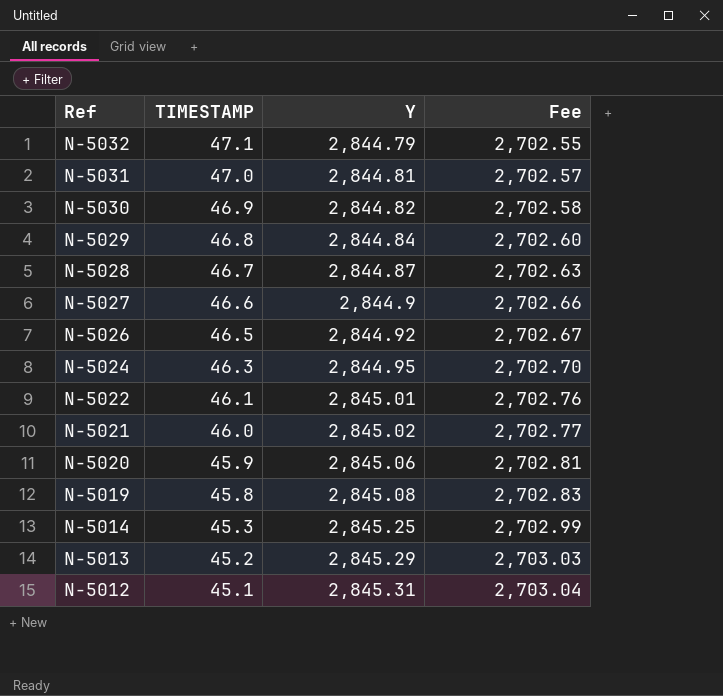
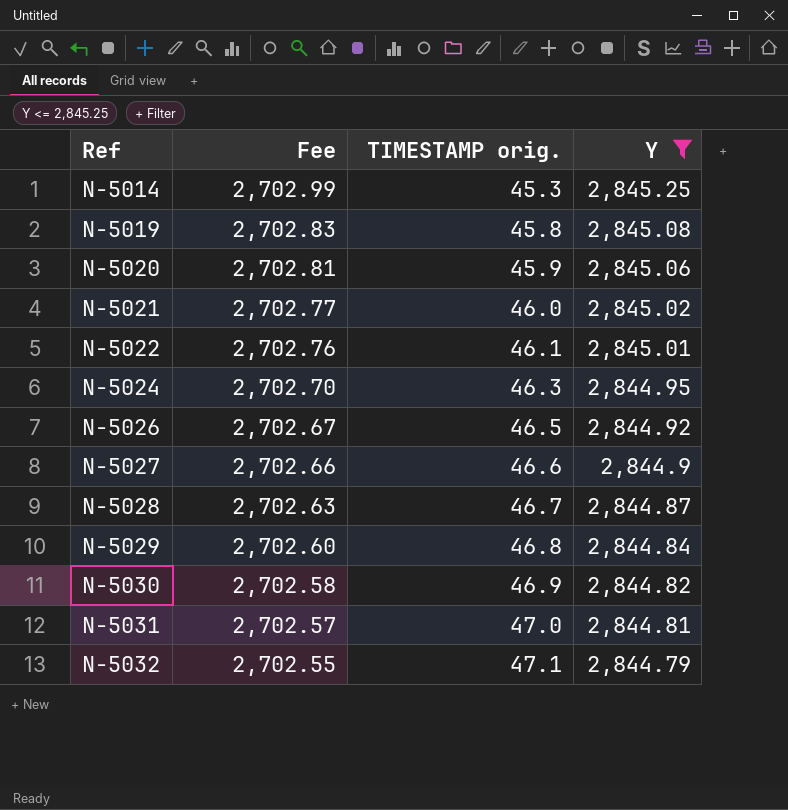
filter: none -> Y <= 2,845.25
row order: Ref descending -> Ref ascending
column Fee | position: 4 -> 2
column name: TIMESTAMP -> TIMESTAMP orig.

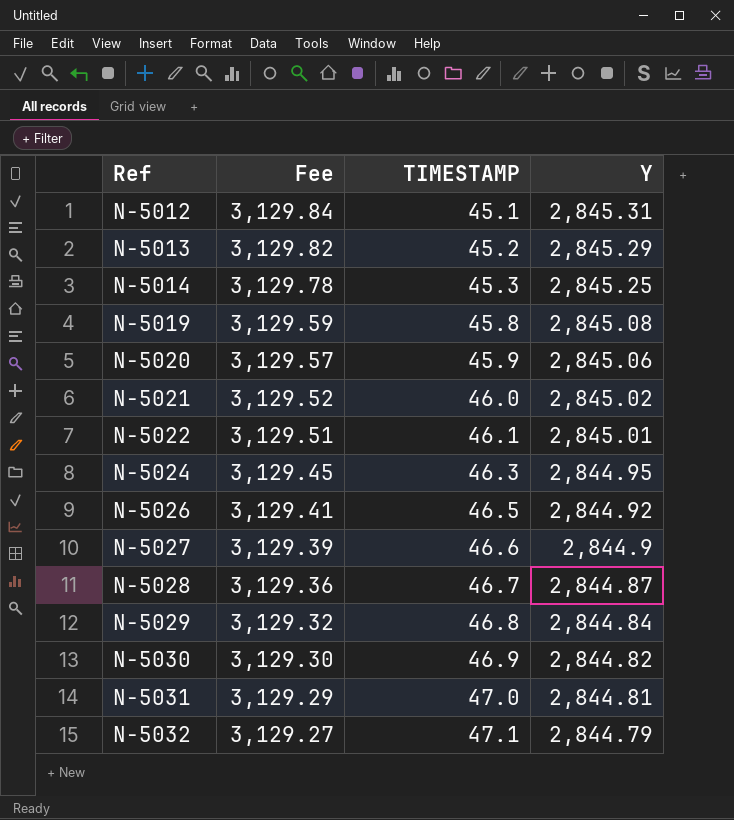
filter: Y <= 2,845.25 -> none
column Fee | formula: [Y] * 0.95 -> [Y] * 1.1
column name: TIMESTAMP orig. -> TIMESTAMP

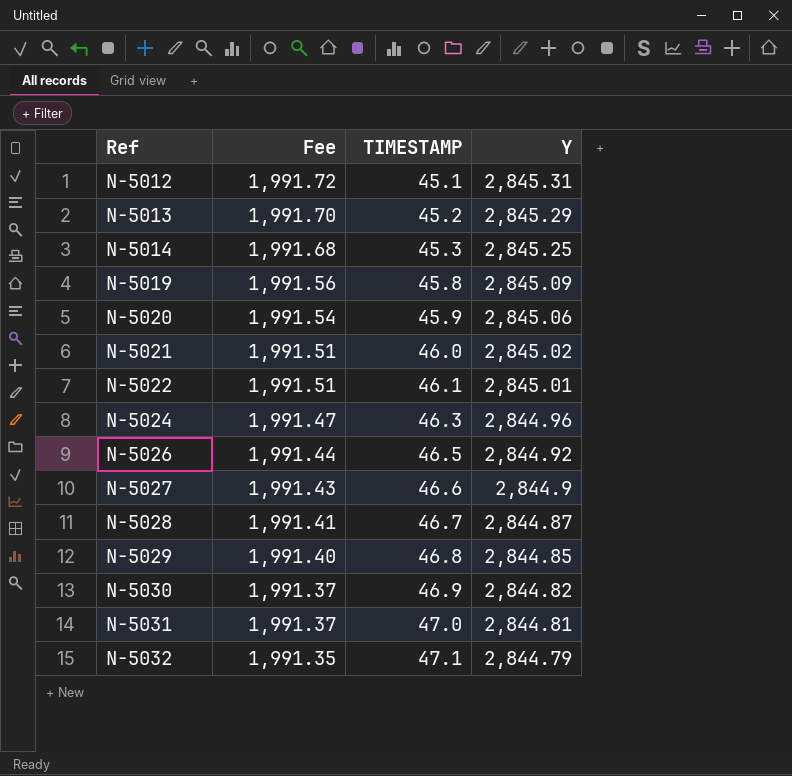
column Fee | formula: [Y] * 1.1 -> [Y] * 0.7
N-5019 | Y: 2,845.08 -> 2,845.09
N-5024 | Y: 2,844.95 -> 2,844.96
N-5029 | Y: 2,844.84 -> 2,844.85

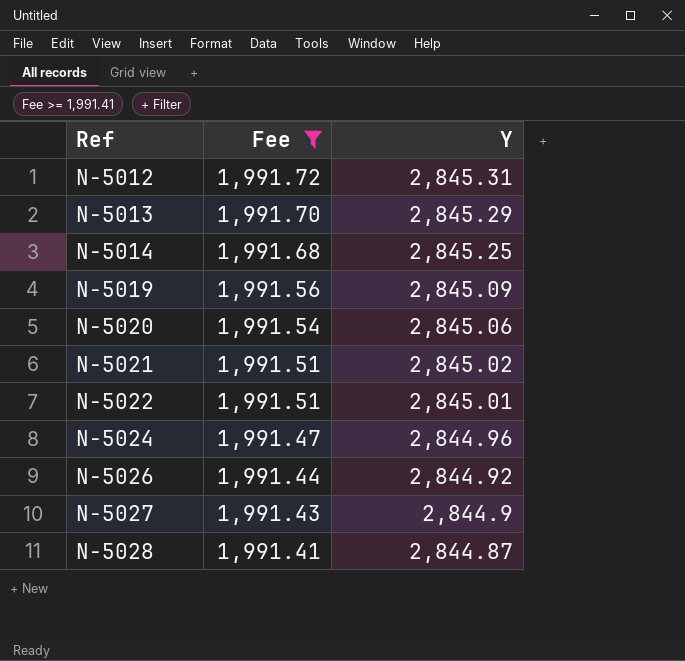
filter: none -> Fee >= 1,991.41
column TIMESTAMP | position: 3 -> none

